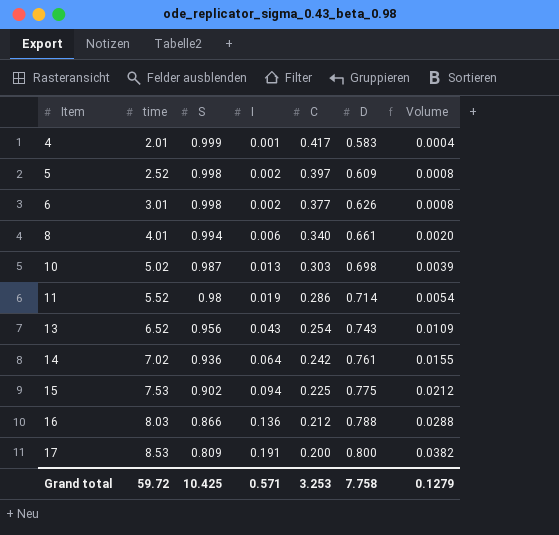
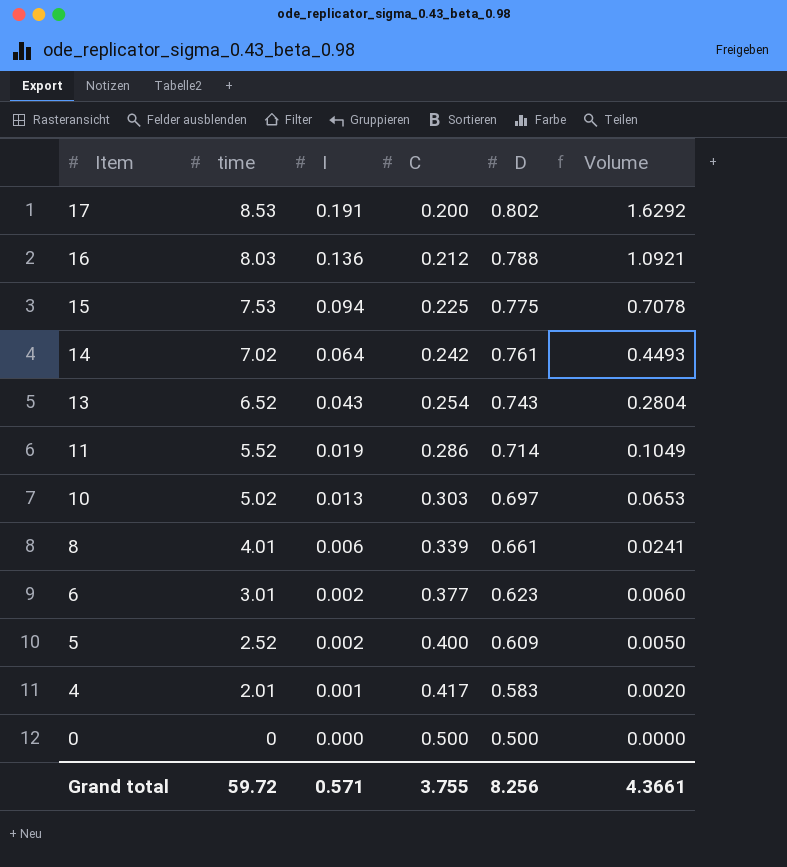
row order: Item ascending -> Item descending
column S | position: 3 -> none
column Volume | formula: [I] * [C] -> [time] * [I]
17 | D: 0.800 -> 0.802
10 | D: 0.698 -> 0.697
8 | C: 0.340 -> 0.339
6 | D: 0.626 -> 0.623
5 | C: 0.397 -> 0.400
row 0: none -> 0 | 0.000 | 0.500 | 0.500 | 0.0000
Grand total | C: 3.253 -> 3.755
Grand total | D: 7.758 -> 8.256
Grand total | Volume: 0.1279 -> 4.3661

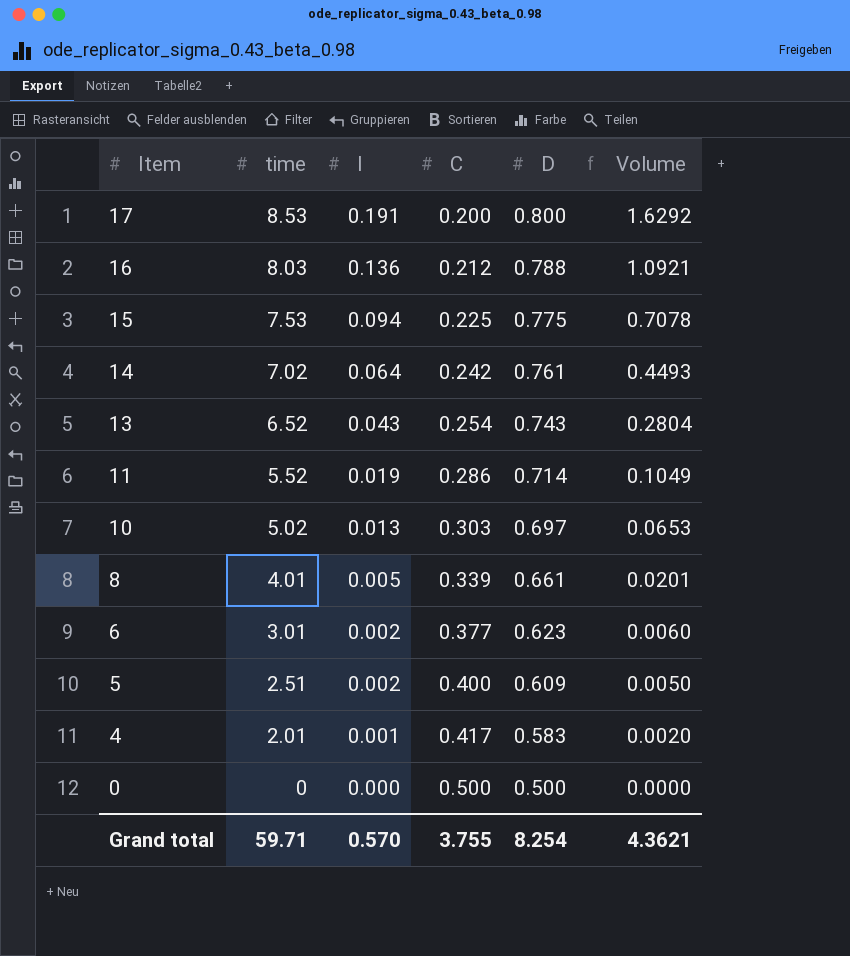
17 | D: 0.802 -> 0.800
8 | I: 0.006 -> 0.005
8 | Volume: 0.0241 -> 0.0201
5 | time: 2.52 -> 2.51
Grand total | time: 59.72 -> 59.71
Grand total | I: 0.571 -> 0.570
Grand total | D: 8.256 -> 8.254
Grand total | Volume: 4.3661 -> 4.3621

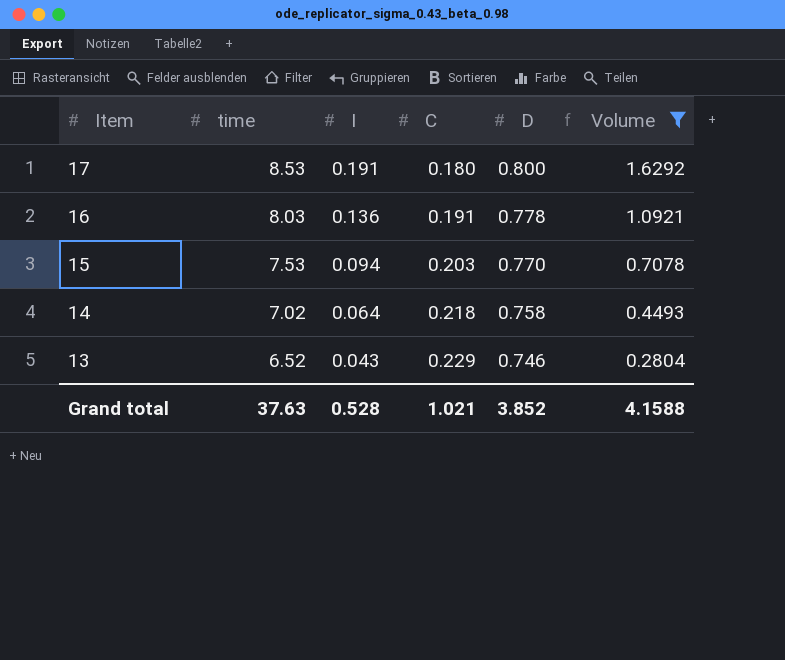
filter: none -> Volume >= 0.2804
17 | C: 0.200 -> 0.180
16 | C: 0.212 -> 0.191
16 | D: 0.788 -> 0.778
15 | C: 0.225 -> 0.203
15 | D: 0.775 -> 0.770
14 | C: 0.242 -> 0.218
14 | D: 0.761 -> 0.758
13 | C: 0.254 -> 0.229
13 | D: 0.743 -> 0.746
Grand total | time: 59.71 -> 37.63
Grand total | I: 0.570 -> 0.528
Grand total | C: 3.755 -> 1.021
Grand total | D: 8.254 -> 3.852
Grand total | Volume: 4.3621 -> 4.1588

